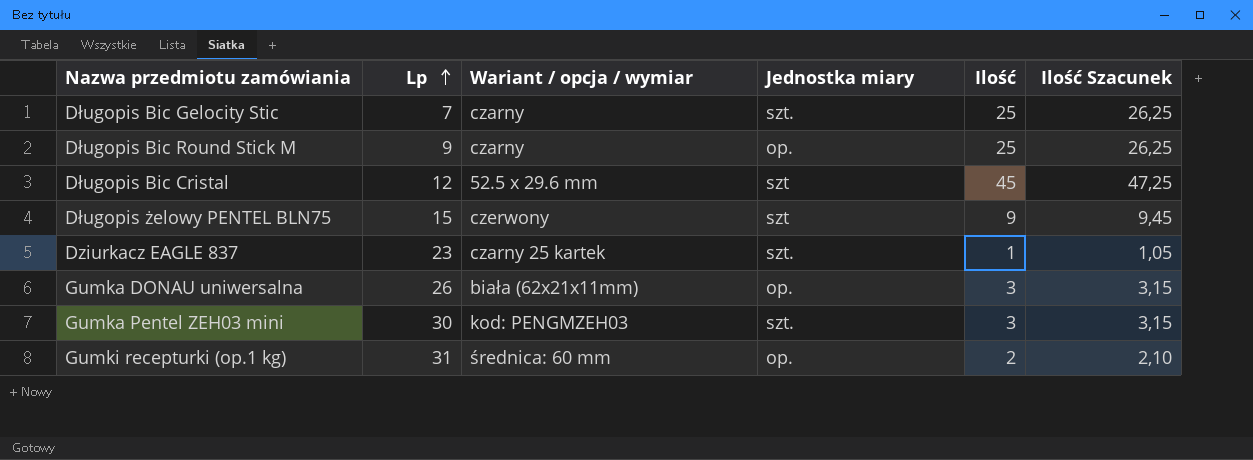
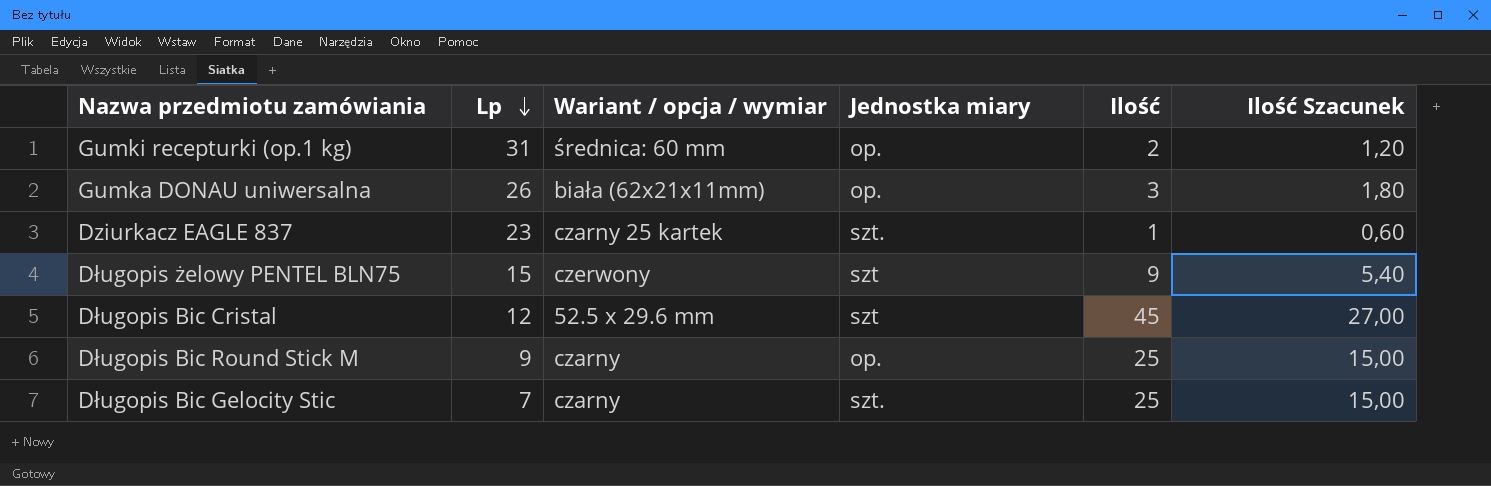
row order: Lp ascending -> Lp descending
column Ilość Szacunek | formula: [Ilość] * 1,05 -> [Ilość] * 0,6
row Gumka Pentel ZEH03 mini: 30 | kod: PENGMZEH03 | szt. | 3 | 3,15 -> none

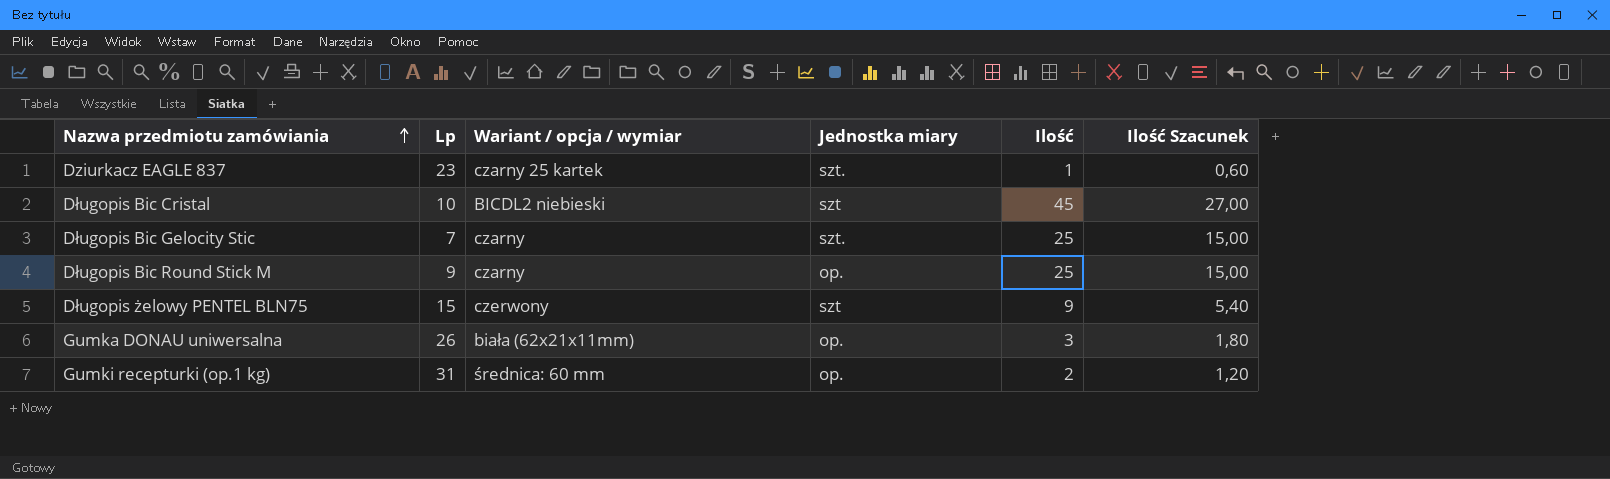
row order: Lp descending -> Nazwa przedmiotu zamówiania ascending
Długopis Bic Cristal | Lp: 12 -> 10
Długopis Bic Cristal | Wariant / opcja / wymiar: 52.5 x 29.6 mm -> BICDL2 niebieski

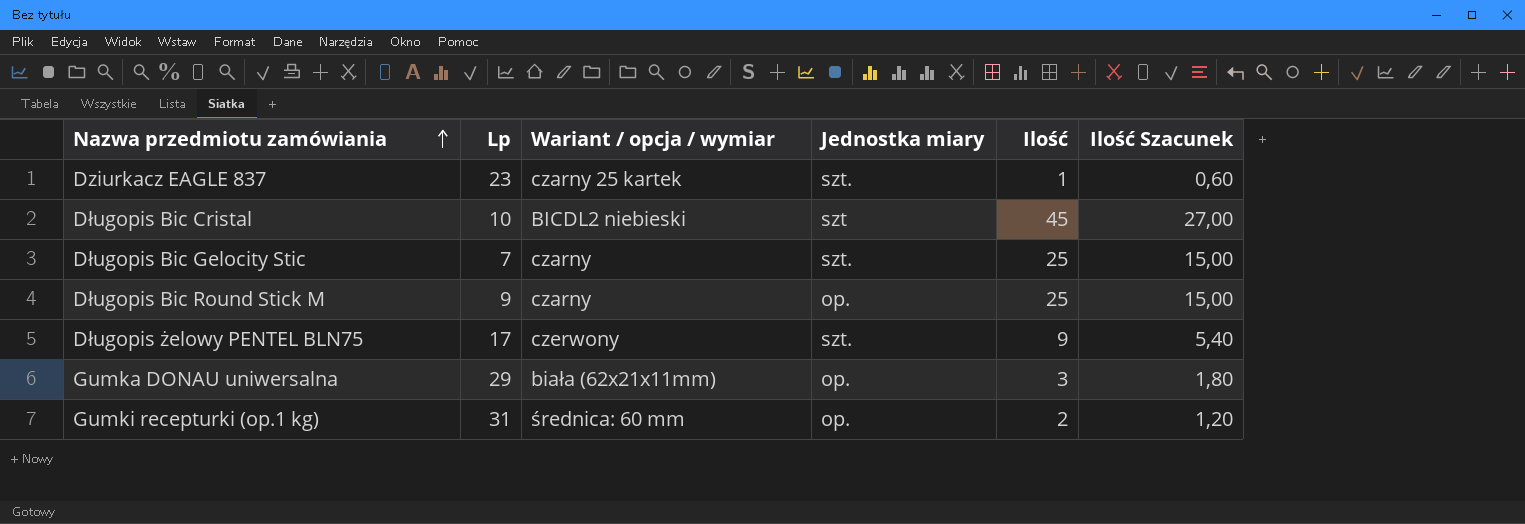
Długopis żelowy PENTEL BLN75 | Lp: 15 -> 17
Długopis żelowy PENTEL BLN75 | Jednostka miary: szt -> szt.
Gumka DONAU uniwersalna | Lp: 26 -> 29

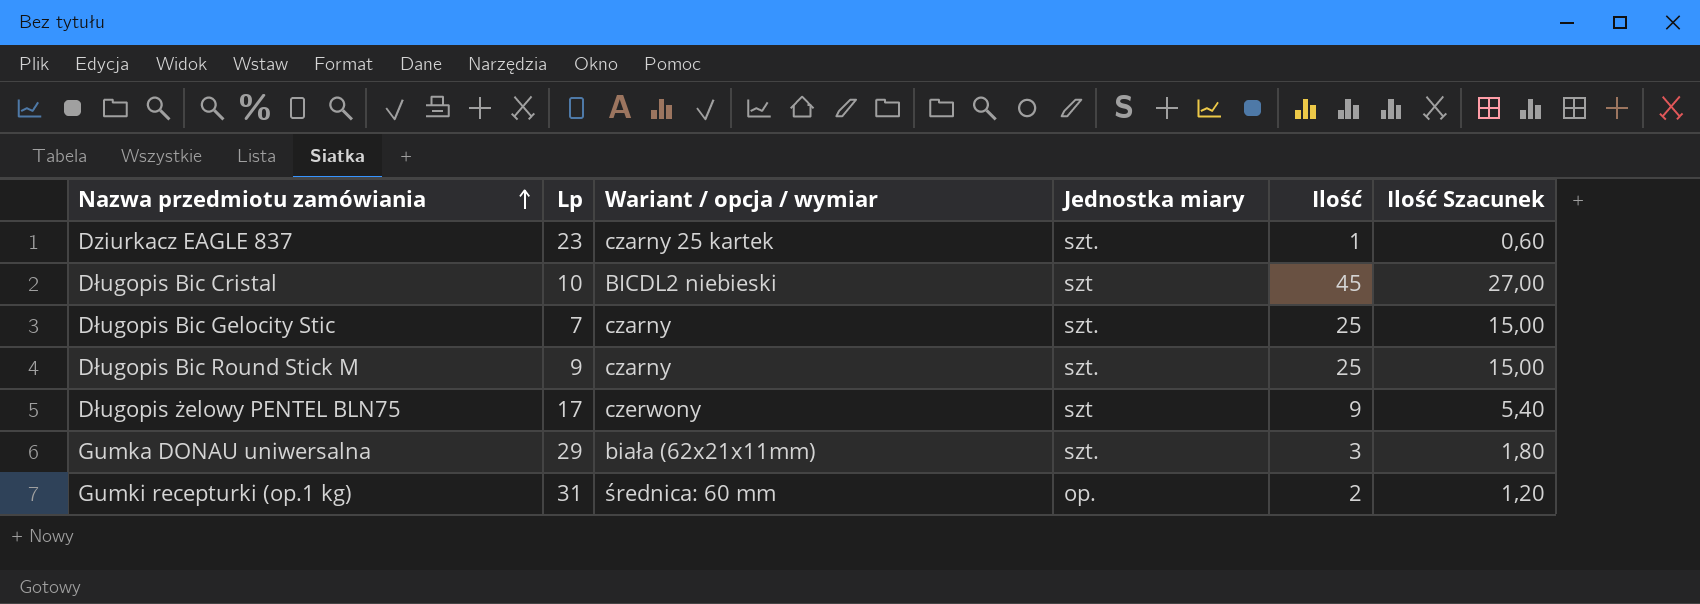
Długopis Bic Round Stick M | Jednostka miary: op. -> szt.
Długopis żelowy PENTEL BLN75 | Jednostka miary: szt. -> szt
Gumka DONAU uniwersalna | Jednostka miary: op. -> szt.

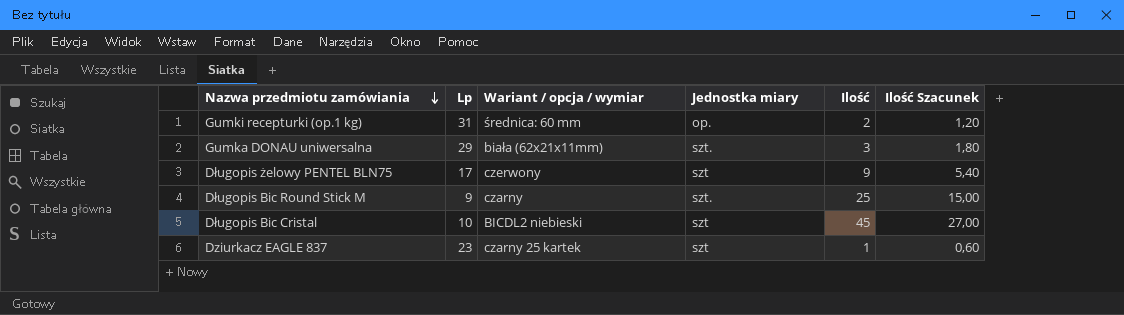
row order: Nazwa przedmiotu zamówiania ascending -> Nazwa przedmiotu zamówiania descending
row Długopis Bic Gelocity Stic: 7 | czarny | szt. | 25 | 15,00 -> none
Dziurkacz EAGLE 837 | Jednostka miary: szt. -> szt

